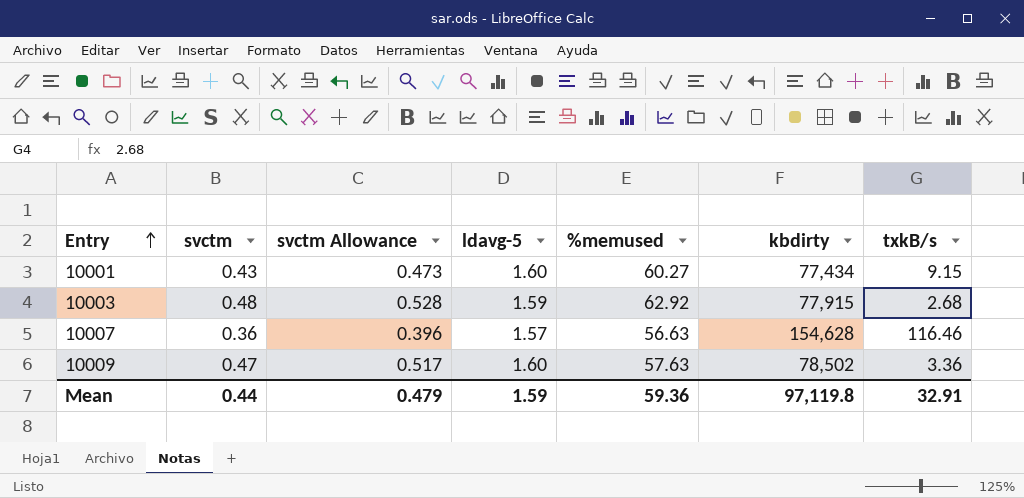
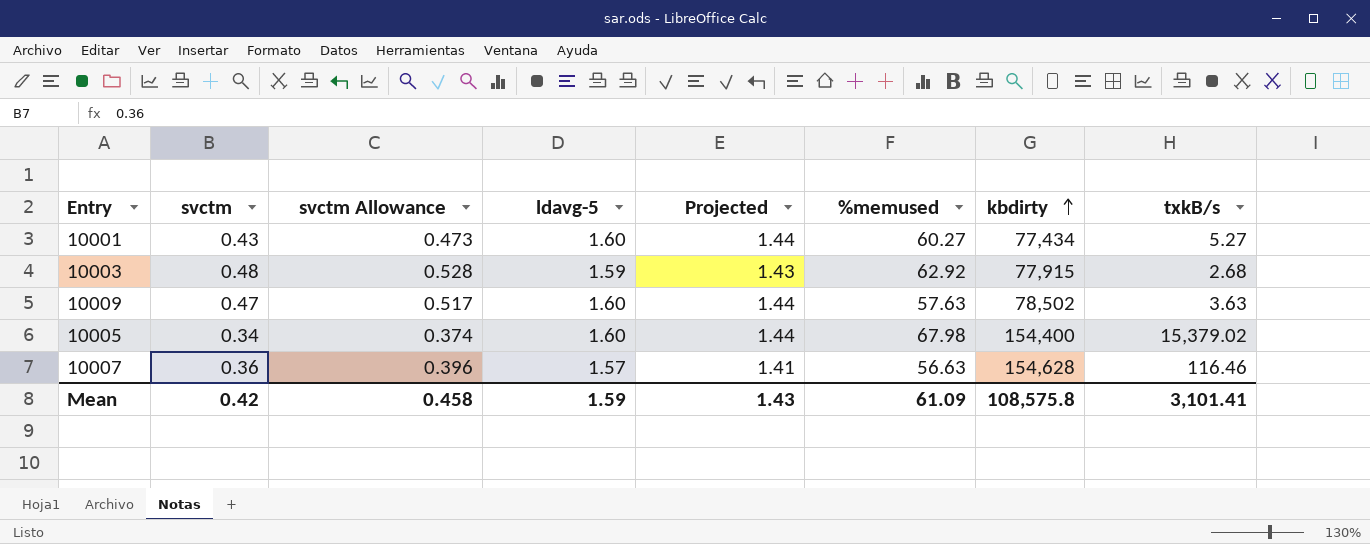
row order: Entry ascending -> kbdirty ascending
column Projected | formula: none -> [ldavg-5] * 0.9
10001 | txkB/s: 9.15 -> 5.27
10009 | txkB/s: 3.36 -> 3.63
row 10005: none -> 0.34 | 0.374 | 1.60 | 1.44 | 67.98 | 154,400 | 15,379.02
Mean | svctm: 0.44 -> 0.42
Mean | svctm Allowance: 0.479 -> 0.458
Mean | %memused: 59.36 -> 61.09
Mean | kbdirty: 97,119.8 -> 108,575.8
Mean | txkB/s: 32.91 -> 3,101.41

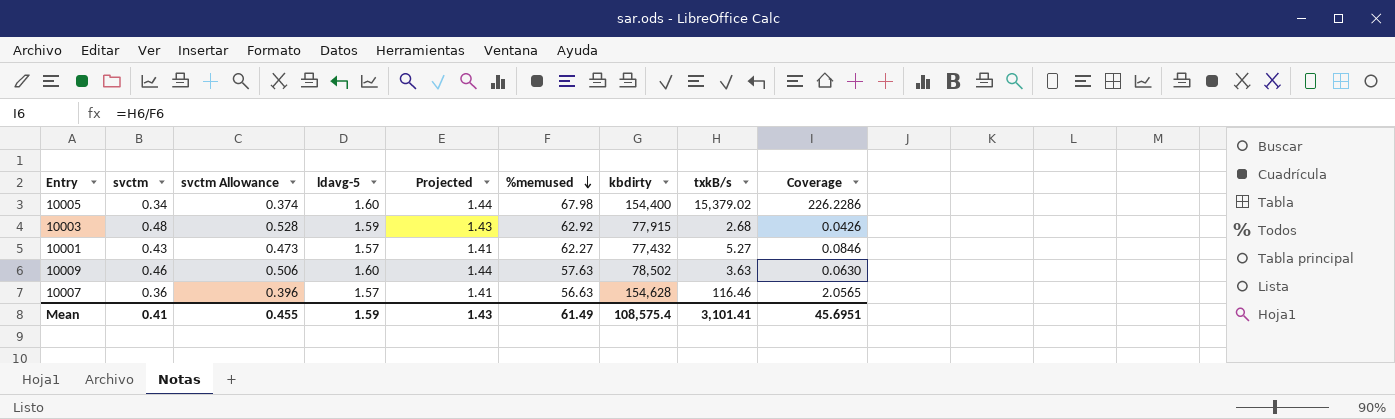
row order: kbdirty ascending -> %memused descending
column Coverage | formula: none -> [txkB/s] / [%memused]
10001 | ldavg-5: 1.60 -> 1.57
10001 | Projected: 1.44 -> 1.41
10001 | %memused: 60.27 -> 62.27
10001 | kbdirty: 77,434 -> 77,432
10009 | svctm: 0.47 -> 0.46
10009 | svctm Allowance: 0.517 -> 0.506
Mean | svctm: 0.42 -> 0.41
Mean | svctm Allowance: 0.458 -> 0.455
Mean | %memused: 61.09 -> 61.49
Mean | kbdirty: 108,575.8 -> 108,575.4

